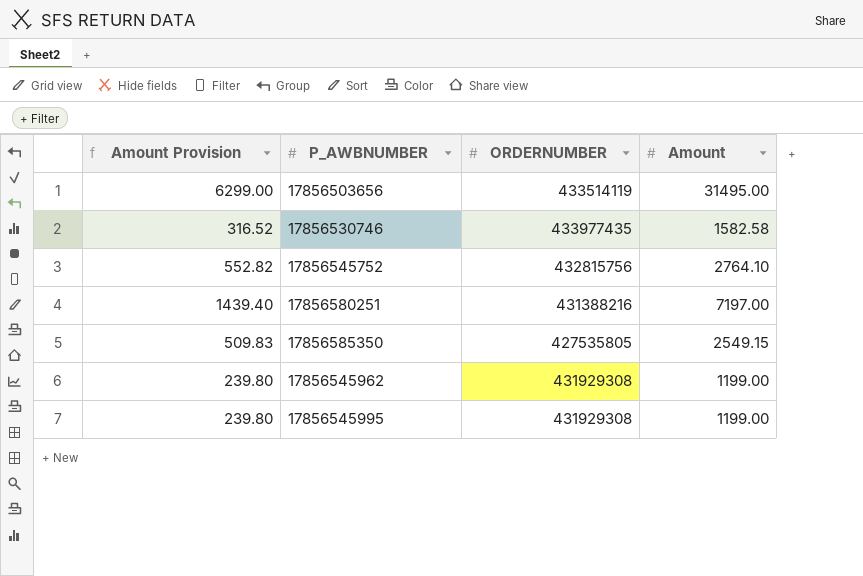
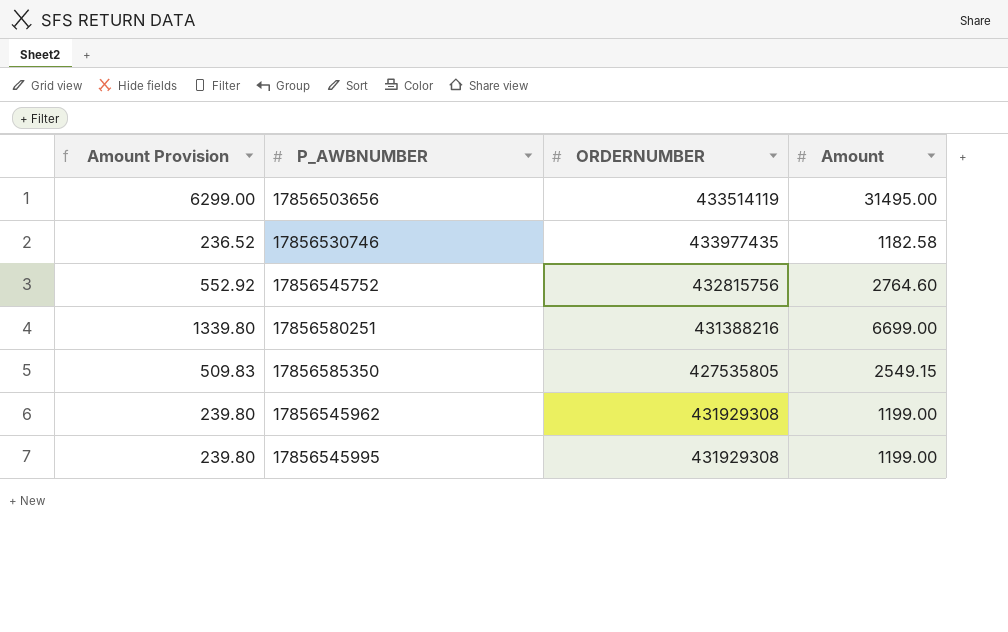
17856530746 | Amount Provision: 316.52 -> 236.52
17856530746 | Amount: 1582.58 -> 1182.58
17856545752 | Amount Provision: 552.82 -> 552.92
17856545752 | Amount: 2764.10 -> 2764.60
17856580251 | Amount Provision: 1439.40 -> 1339.80
17856580251 | Amount: 7197.00 -> 6699.00

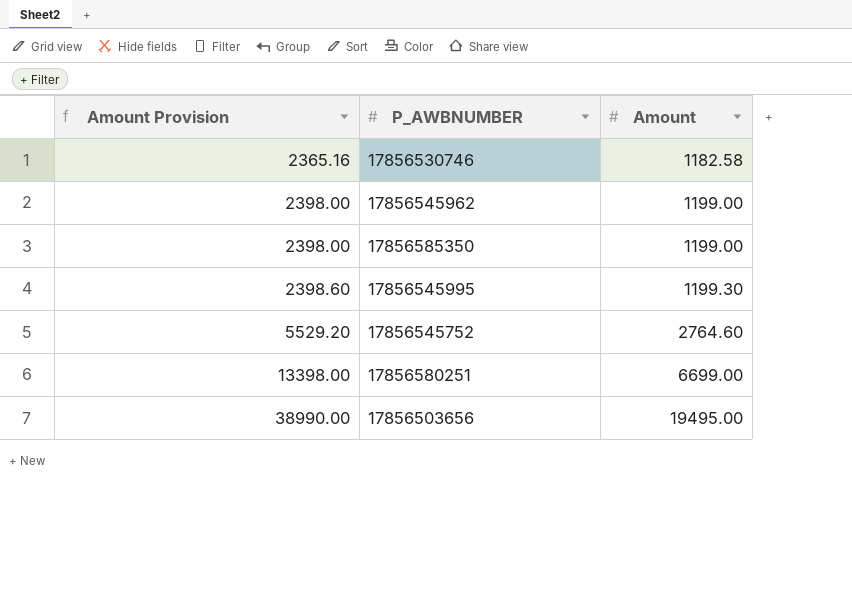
row order: none -> Amount Provision ascending
column ORDERNUMBER | position: 3 -> none
column Amount Provision | formula: [Amount] * 0.2 -> [Amount] * 2
17856585350 | Amount: 2549.15 -> 1199.00
17856545995 | Amount: 1199.00 -> 1199.30
17856503656 | Amount: 31495.00 -> 19495.00

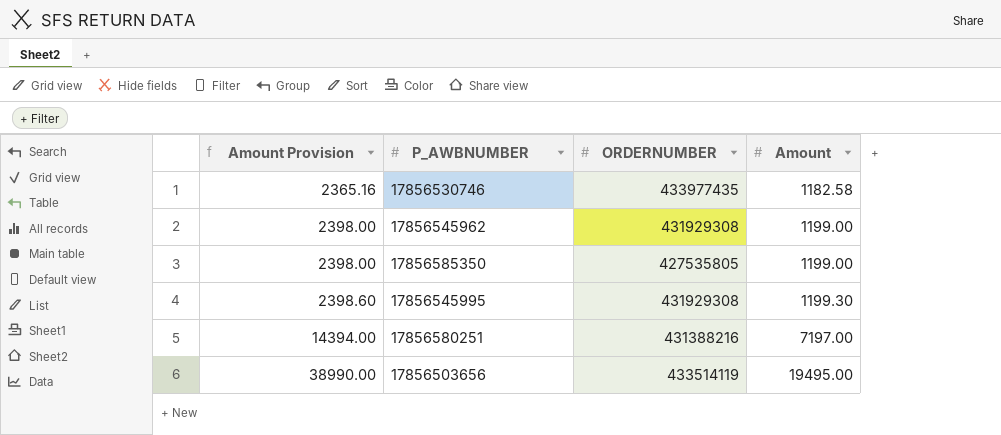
column ORDERNUMBER | position: none -> 3
row 17856545752: 5529.20 | 2764.60 -> none
17856580251 | Amount Provision: 13398.00 -> 14394.00
17856580251 | Amount: 6699.00 -> 7197.00

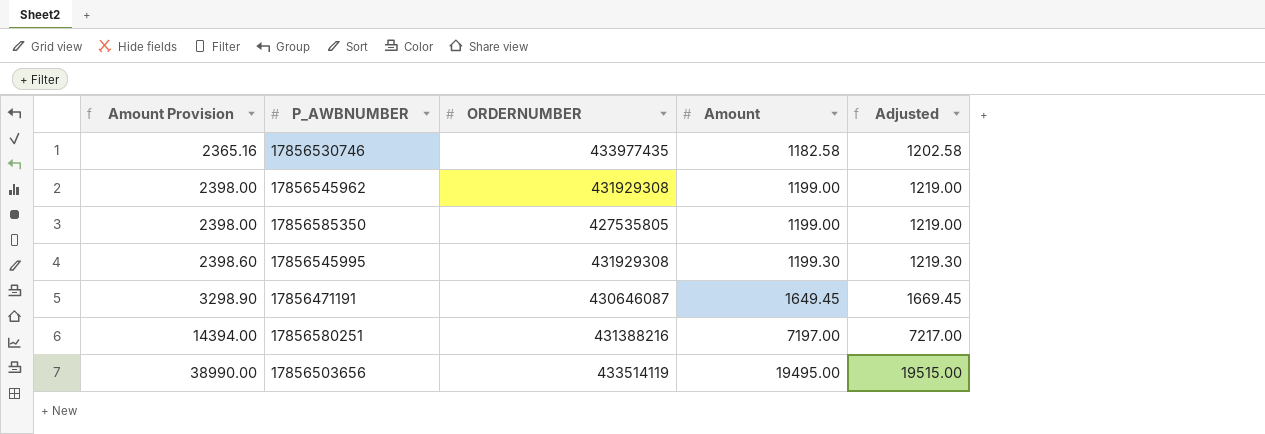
column Adjusted | formula: none -> [Amount] + 20
row 17856471191: none -> 3298.90 | 430646087 | 1649.45 | 1669.45

